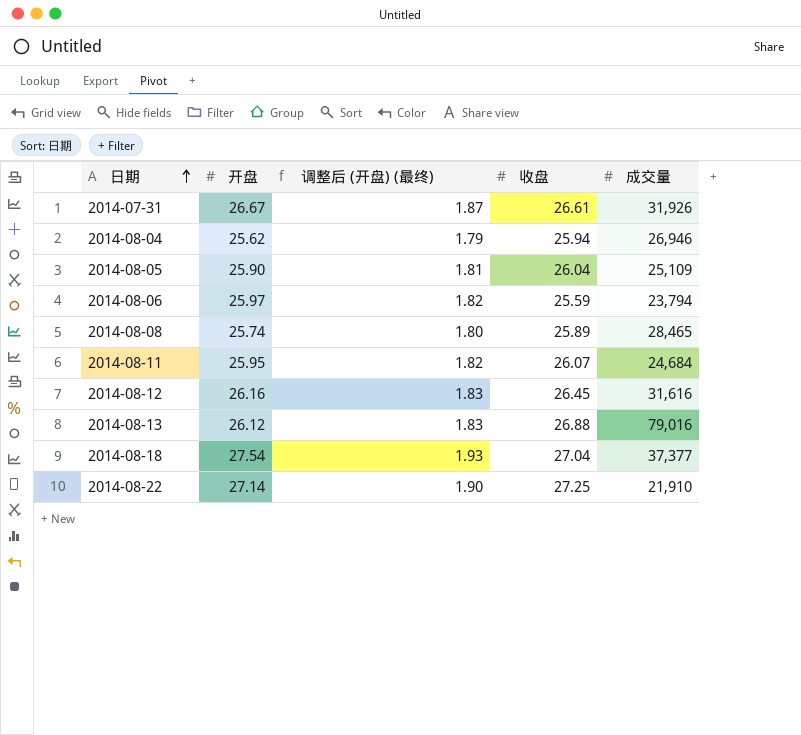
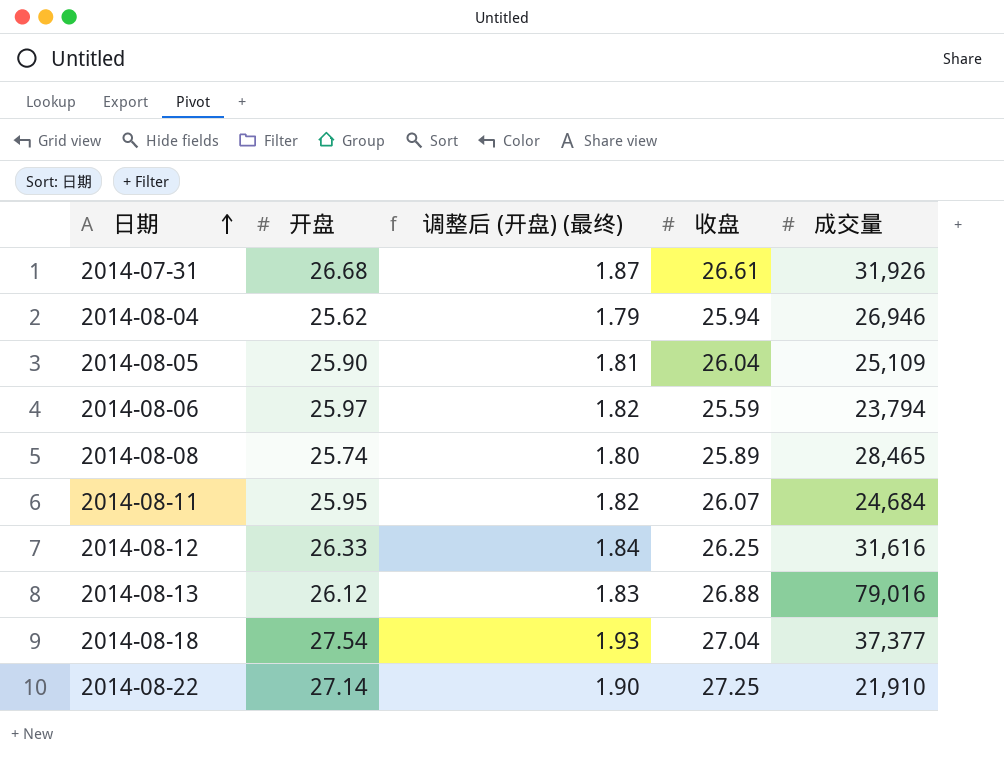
2014-07-31 | 开盘: 26.67 -> 26.68
2014-08-12 | 开盘: 26.16 -> 26.33
2014-08-12 | 调整后 (开盘) (最终): 1.83 -> 1.84
2014-08-12 | 收盘: 26.45 -> 26.25

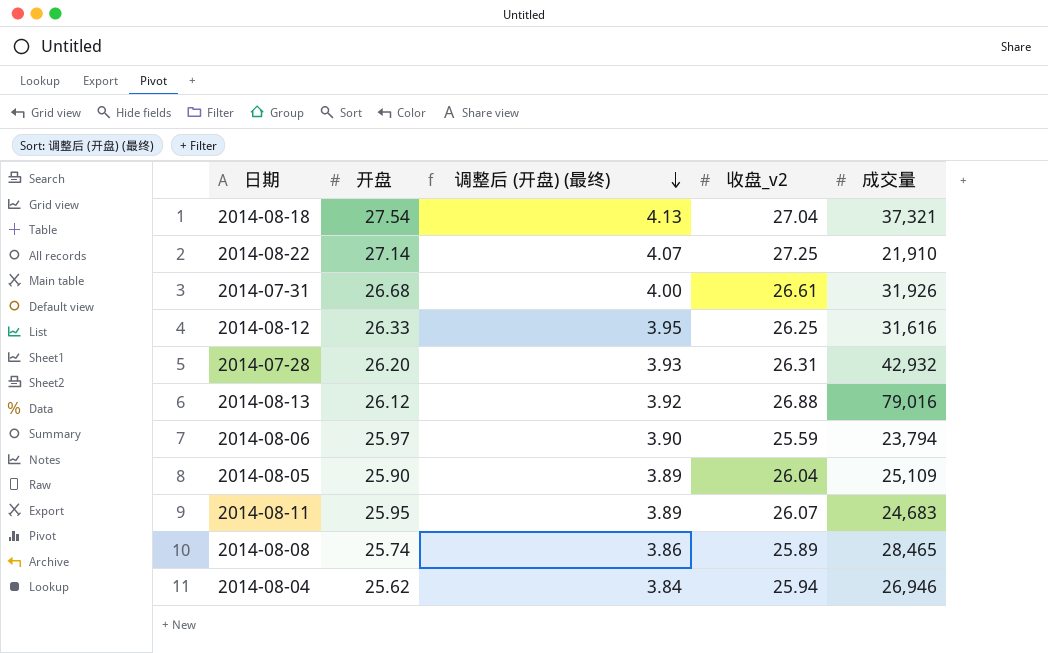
row order: 日期 ascending -> 调整后 (开盘) (最终) descending
column 调整后 (开盘) (最终) | formula: [开盘] * 0.07 -> [开盘] * 0.15
column name: 收盘 -> 收盘_v2
2014-08-18 | 成交量: 37,377 -> 37,321
row 2014-07-28: none -> 26.20 | 3.93 | 26.31 | 42,932
2014-08-11 | 成交量: 24,684 -> 24,683

